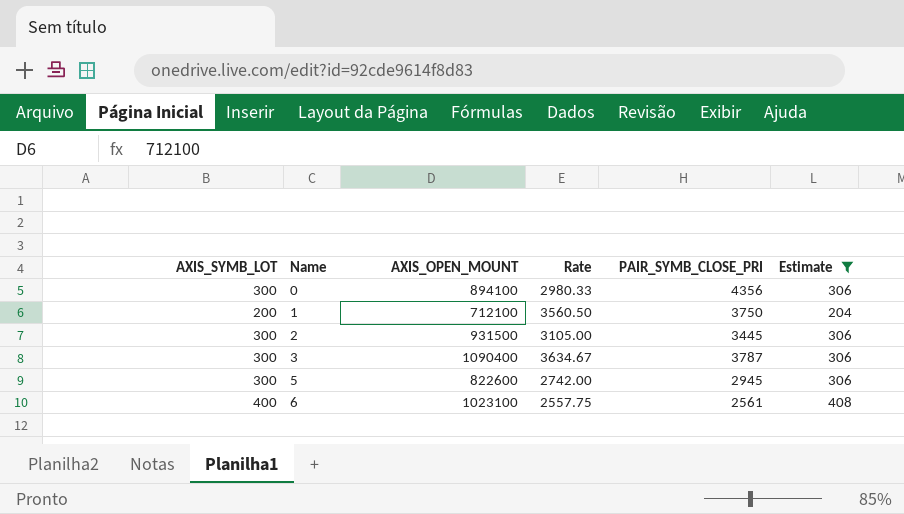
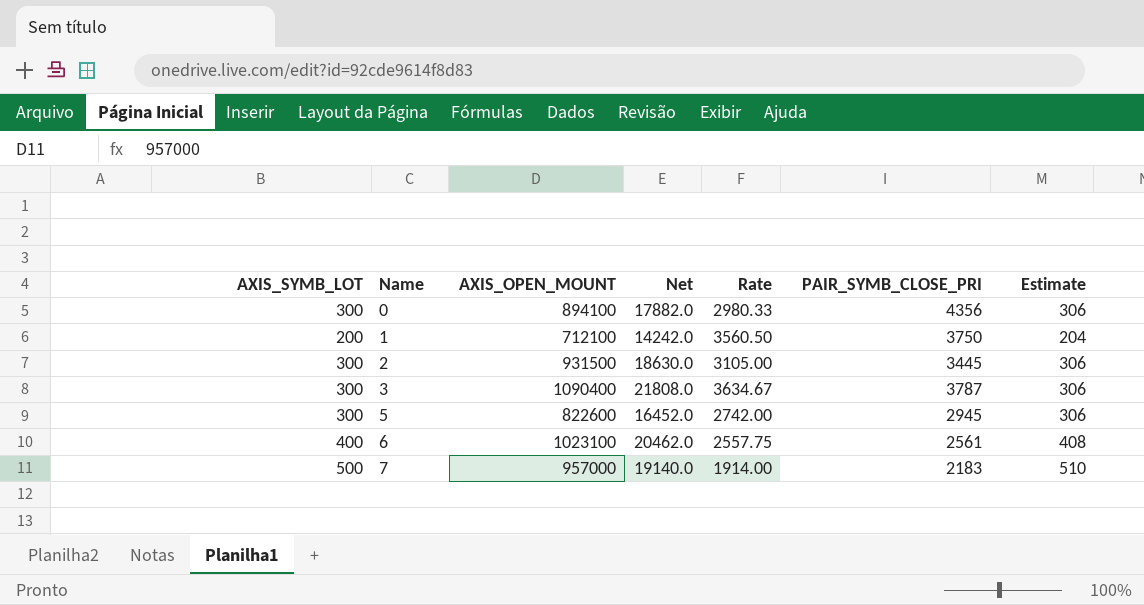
filter: Estimate != 510 -> none
column Net | formula: none -> [AXIS_OPEN_MOUNT] * 0.02

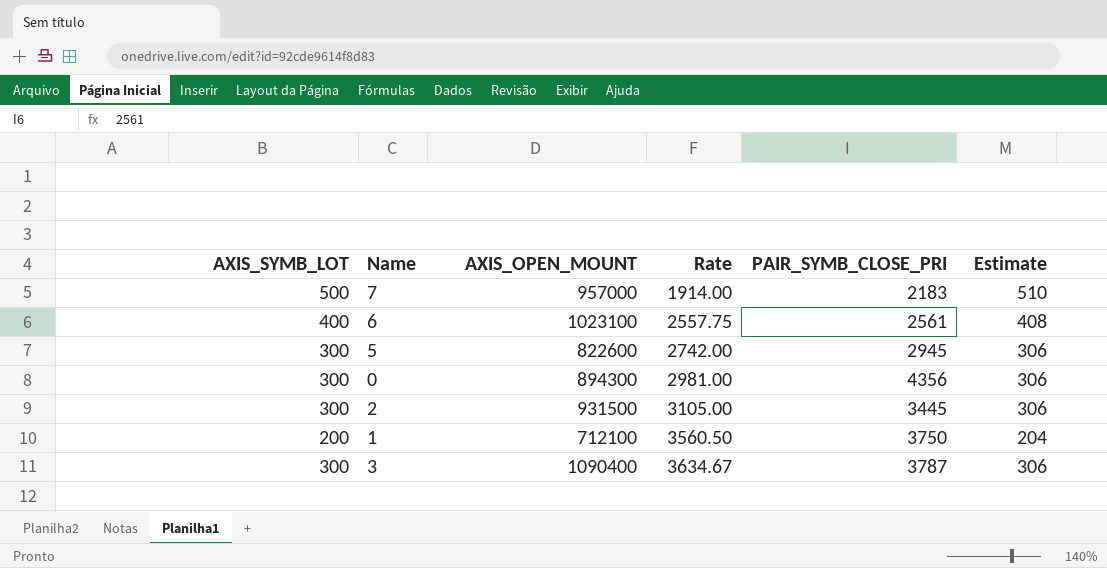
row order: Name ascending -> Rate ascending
column Net | formula: [AXIS_OPEN_MOUNT] * 0.02 -> none
0 | AXIS_OPEN_MOUNT: 894100 -> 894300
0 | Rate: 2980.33 -> 2981.00

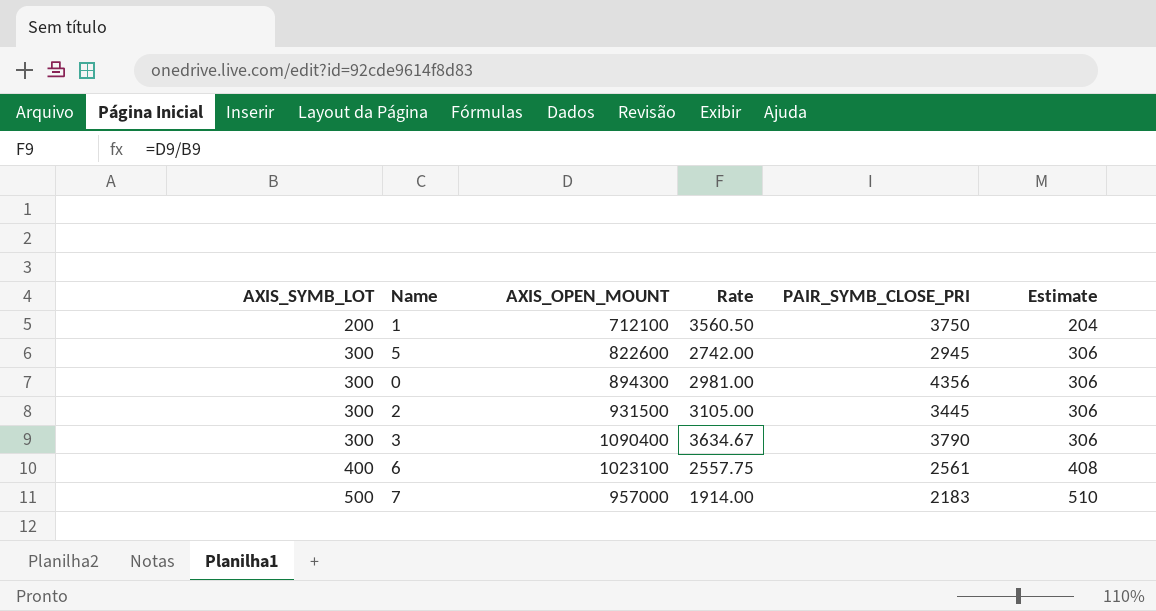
row order: Rate ascending -> AXIS_SYMB_LOT ascending
3 | PAIR_SYMB_CLOSE_PRI: 3787 -> 3790

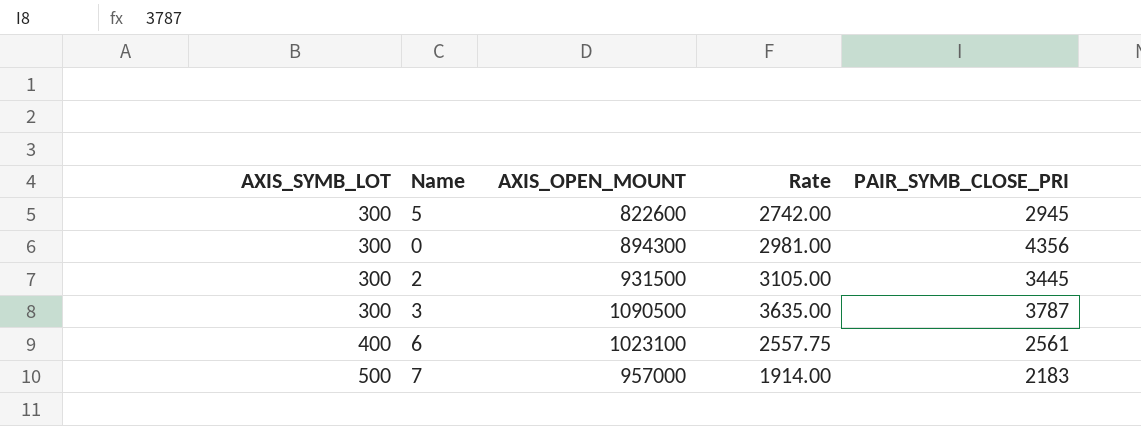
column Estimate | formula: [AXIS_SYMB_LOT] * 1.02 -> none
row 1: 200 | 712100 | 3560.50 | 3750 | 204 -> none
3 | AXIS_OPEN_MOUNT: 1090400 -> 1090500
3 | Rate: 3634.67 -> 3635.00
3 | PAIR_SYMB_CLOSE_PRI: 3790 -> 3787

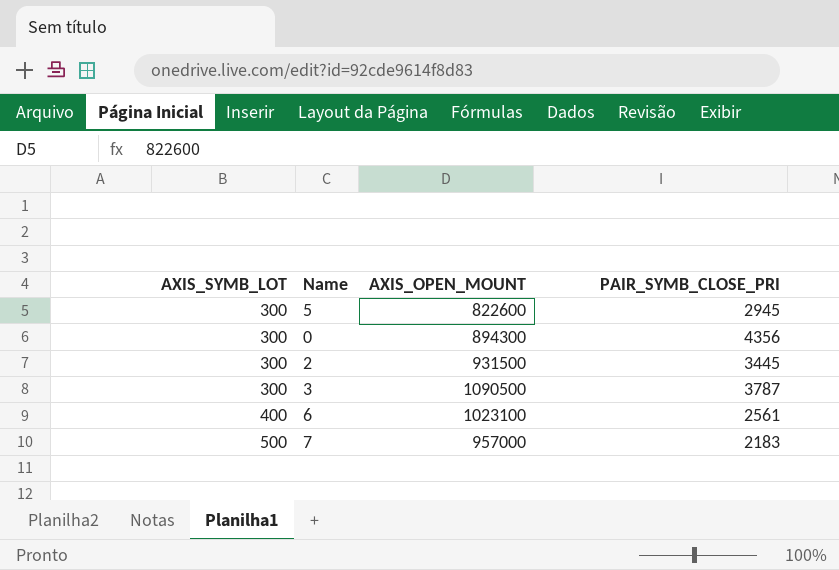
column Rate | formula: [AXIS_OPEN_MOUNT] / [AXIS_SYMB_LOT] -> none

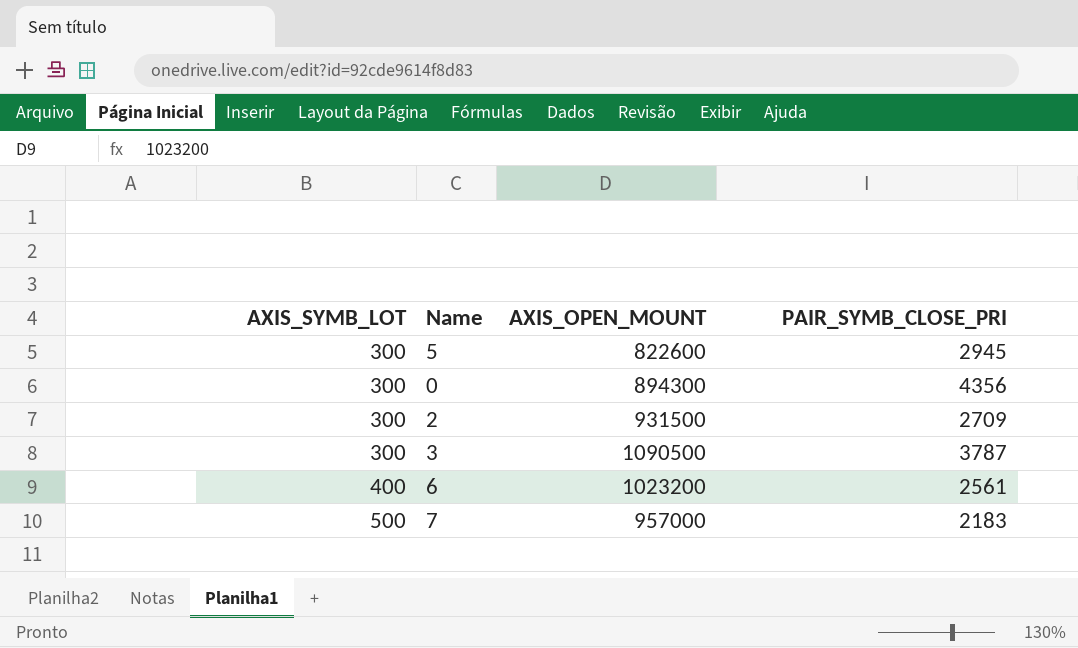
2 | PAIR_SYMB_CLOSE_PRI: 3445 -> 2709
6 | AXIS_OPEN_MOUNT: 1023100 -> 1023200

